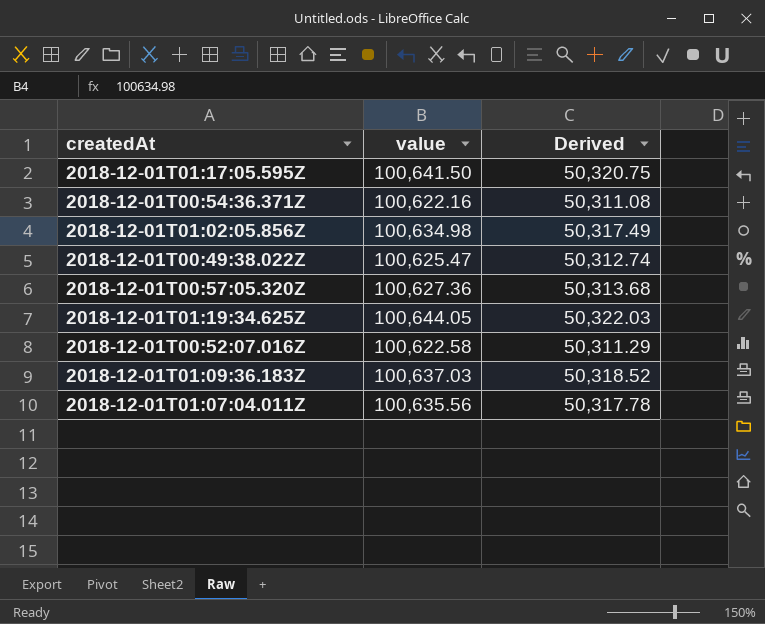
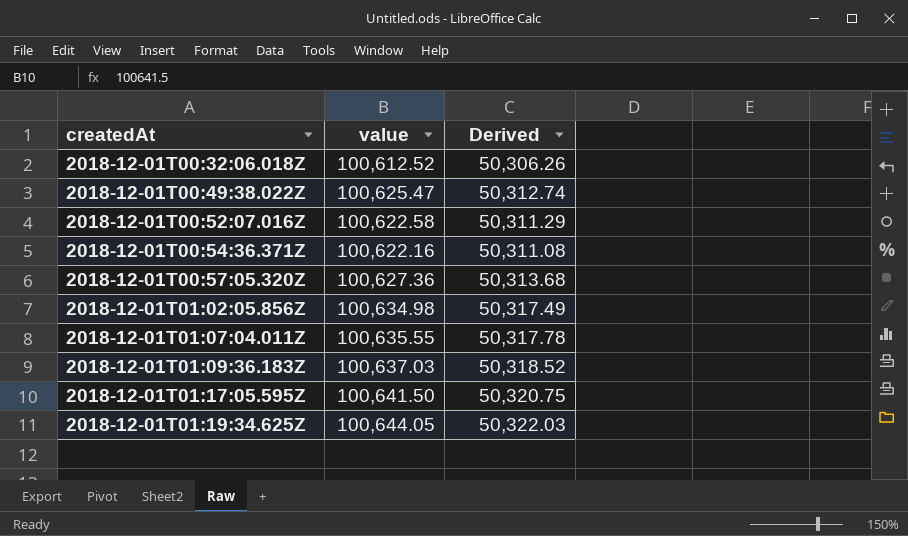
row order: none -> createdAt ascending
row 2018-12-01T00:32:06.018Z: none -> 100,612.52 | 50,306.26
2018-12-01T01:07:04.011Z | value: 100,635.56 -> 100,635.55

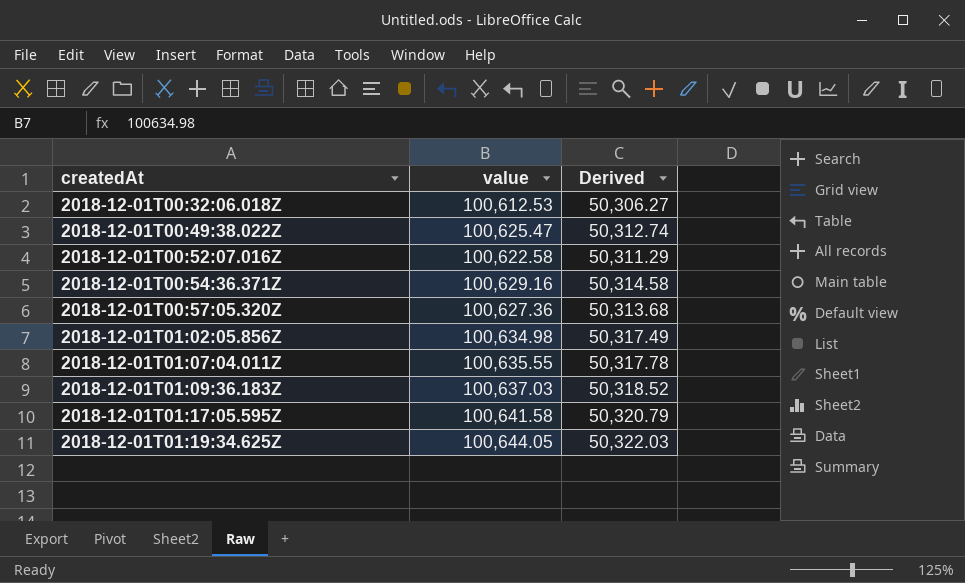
2018-12-01T00:32:06.018Z | value: 100,612.52 -> 100,612.53
2018-12-01T00:32:06.018Z | Derived: 50,306.26 -> 50,306.27
2018-12-01T00:54:36.371Z | value: 100,622.16 -> 100,629.16
2018-12-01T00:54:36.371Z | Derived: 50,311.08 -> 50,314.58
2018-12-01T01:17:05.595Z | value: 100,641.50 -> 100,641.58
2018-12-01T01:17:05.595Z | Derived: 50,320.75 -> 50,320.79

